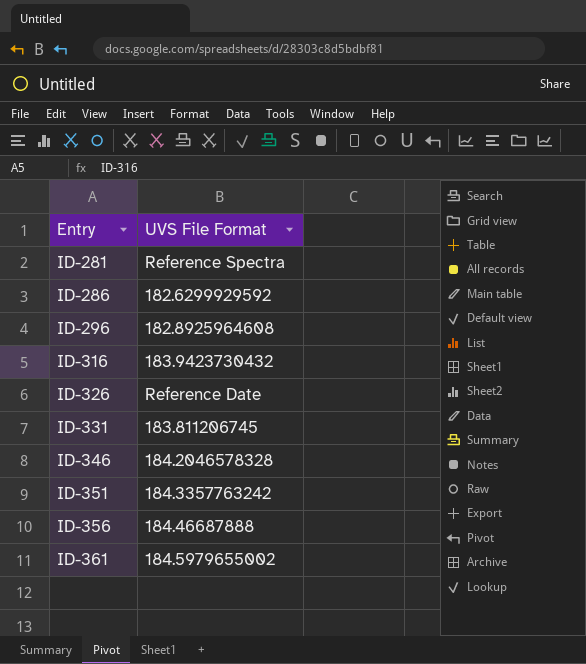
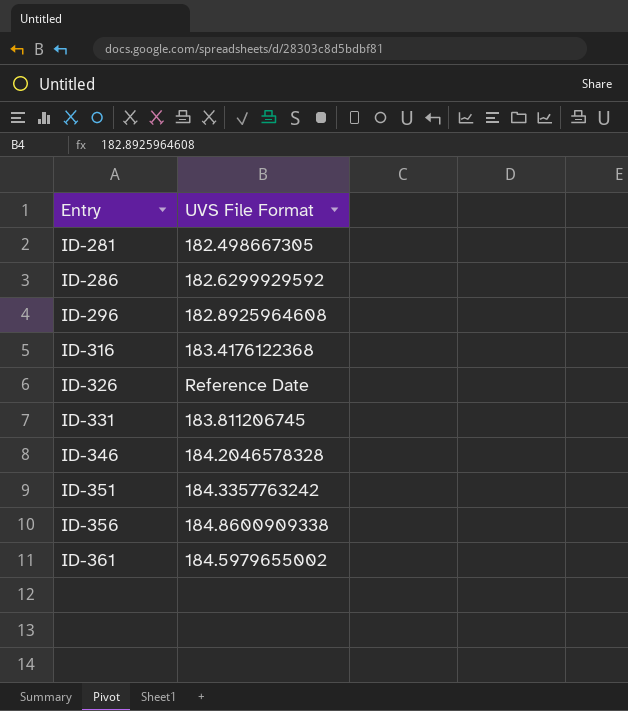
ID-281 | UVS File Format: Reference Spectra -> 182.498667305
ID-316 | UVS File Format: 183.9423730432 -> 183.4176122368
ID-356 | UVS File Format: 184.46687888 -> 184.8600909338

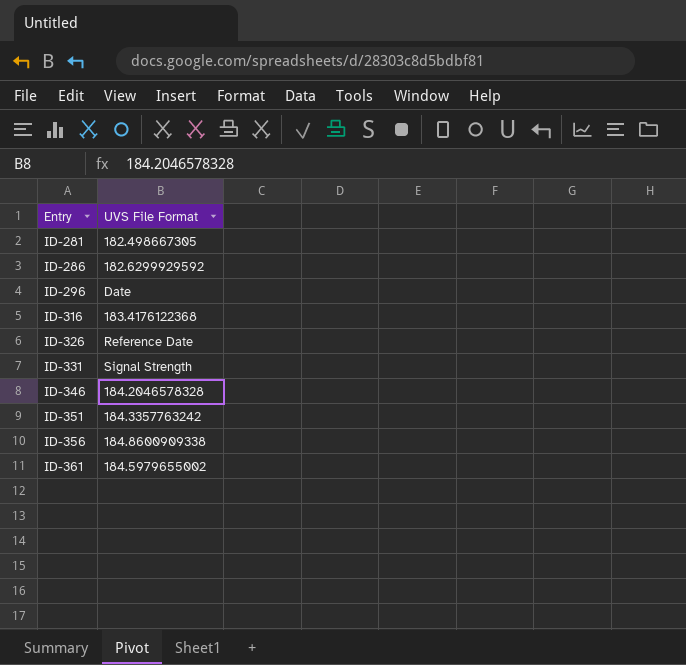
ID-296 | UVS File Format: 182.8925964608 -> Date
ID-331 | UVS File Format: 183.811206745 -> Signal Strength

